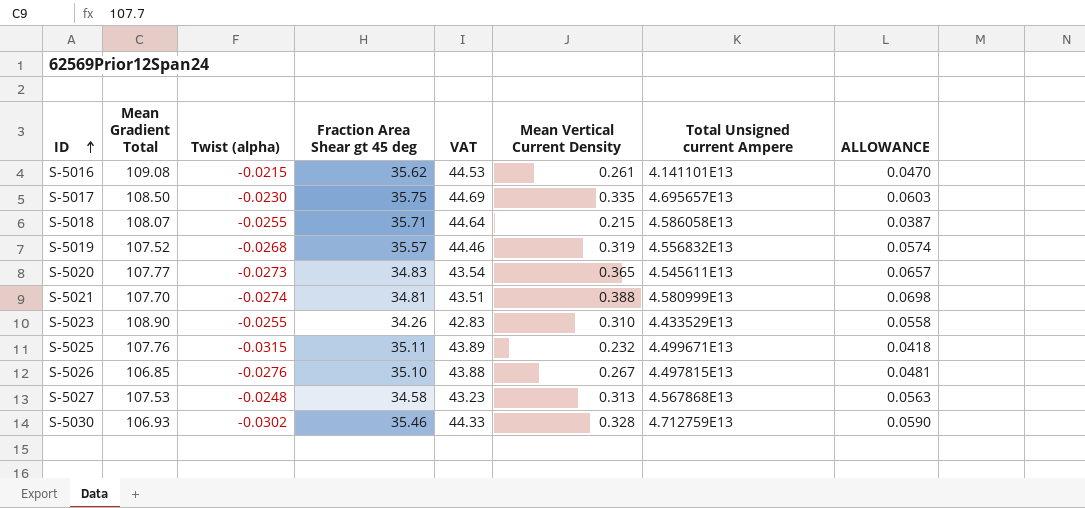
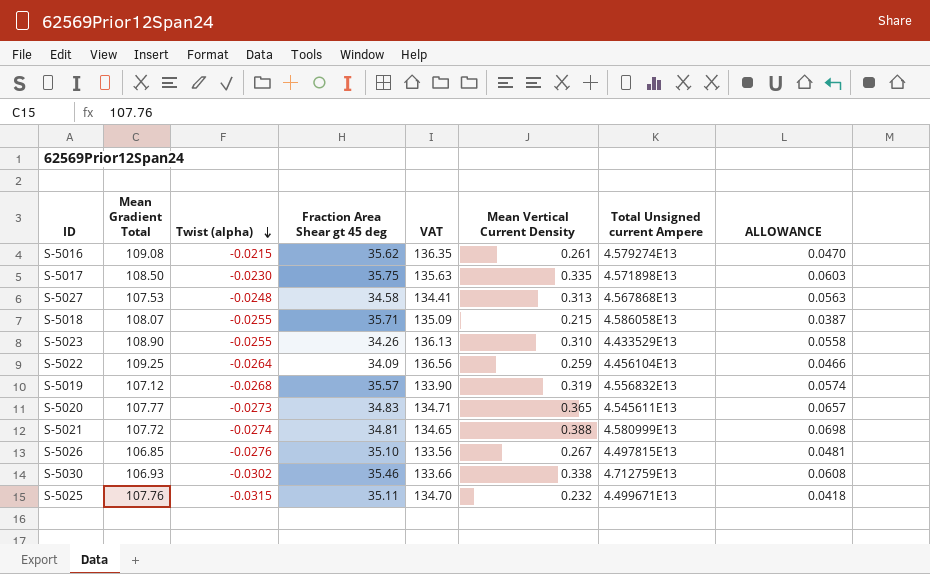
row order: ID ascending -> Twist (alpha) descending
column VAT | formula: [Fraction Area Shear gt 45 deg] * 1.25 -> [Mean Gradient Total] * 1.25
S-5016 | Total Unsigned current Ampere: 4.141101E13 -> 4.579274E13
S-5017 | Total Unsigned current Ampere: 4.695657E13 -> 4.571898E13
row S-5022: none -> 109.25 | -0.0264 | 34.09 | 136.56 | 0.259 | 4.456104E13 | 0.0466
S-5019 | Mean Gradient Total: 107.52 -> 107.12
S-5021 | Mean Gradient Total: 107.70 -> 107.72
S-5030 | Mean Vertical Current Density: 0.328 -> 0.338
S-5030 | ALLOWANCE: 0.0590 -> 0.0608

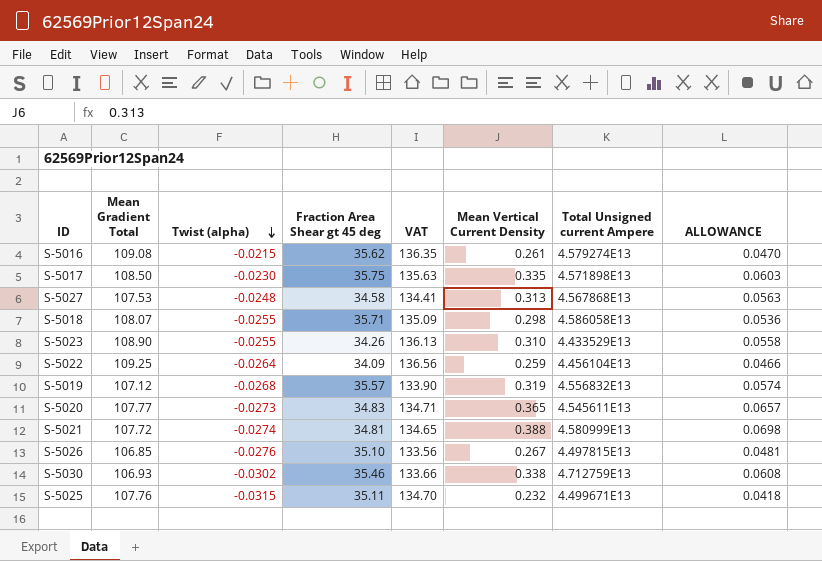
S-5018 | Mean Vertical Current Density: 0.215 -> 0.298
S-5018 | ALLOWANCE: 0.0387 -> 0.0536

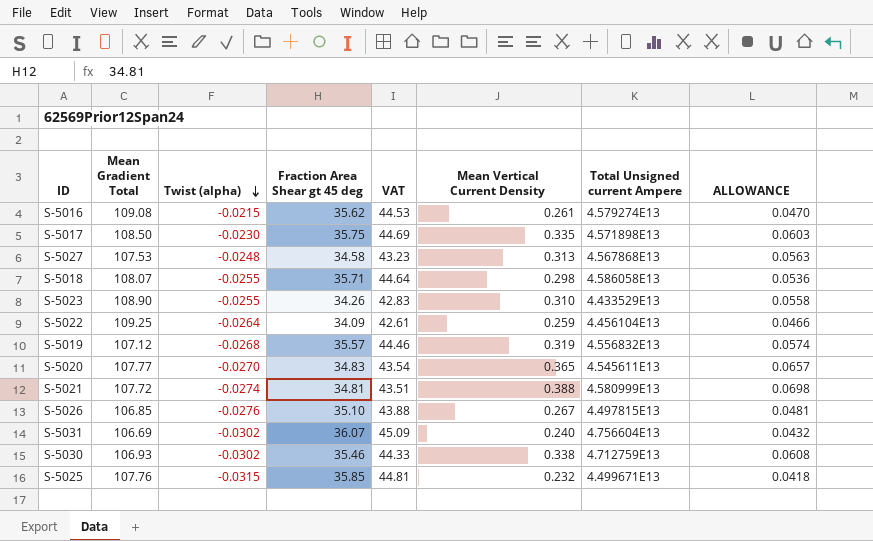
column VAT | formula: [Mean Gradient Total] * 1.25 -> [Fraction Area Shear gt 45 deg] * 1.25
S-5020 | Twist (alpha): -0.0273 -> -0.0270
row S-5031: none -> 106.69 | -0.0302 | 36.07 | 45.09 | 0.240 | 4.756604E13 | 0.0432
S-5025 | Fraction Area Shear gt 45 deg: 35.11 -> 35.85

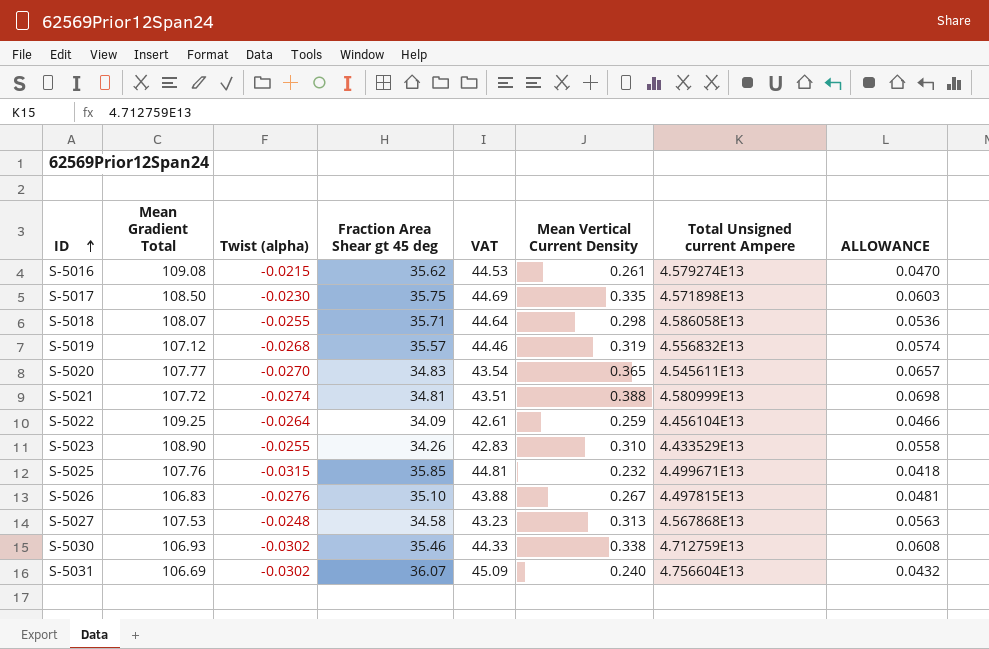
row order: Twist (alpha) descending -> ID ascending
S-5026 | Mean Gradient Total: 106.85 -> 106.83

